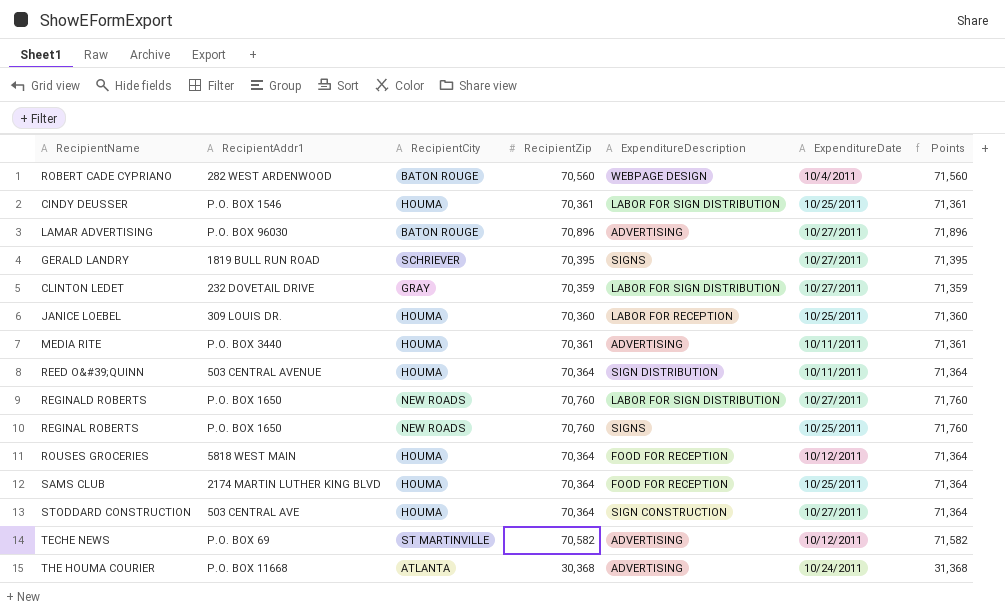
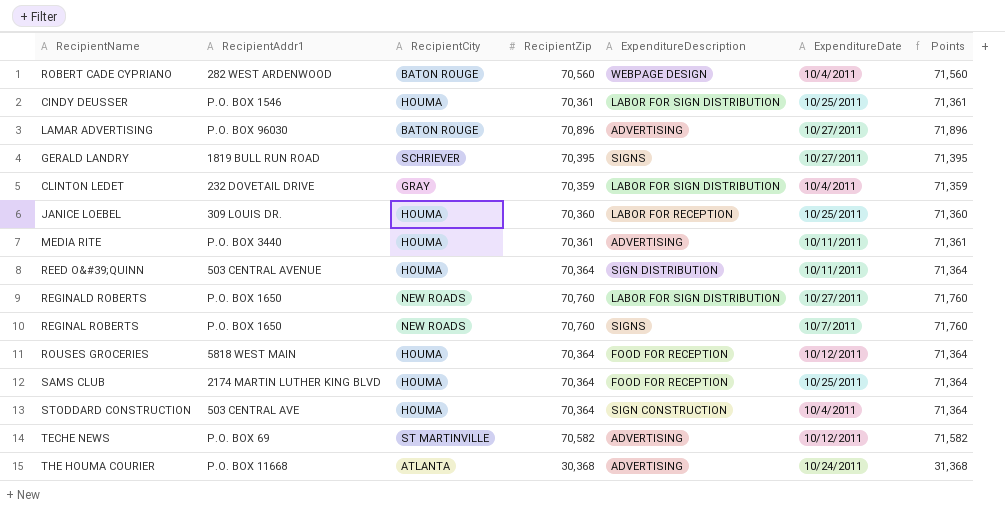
CLINTON LEDET | ExpenditureDate: 10/27/2011 -> 10/4/2011
REGINAL ROBERTS | ExpenditureDate: 10/25/2011 -> 10/7/2011
STODDARD CONSTRUCTION | ExpenditureDate: 10/27/2011 -> 10/4/2011

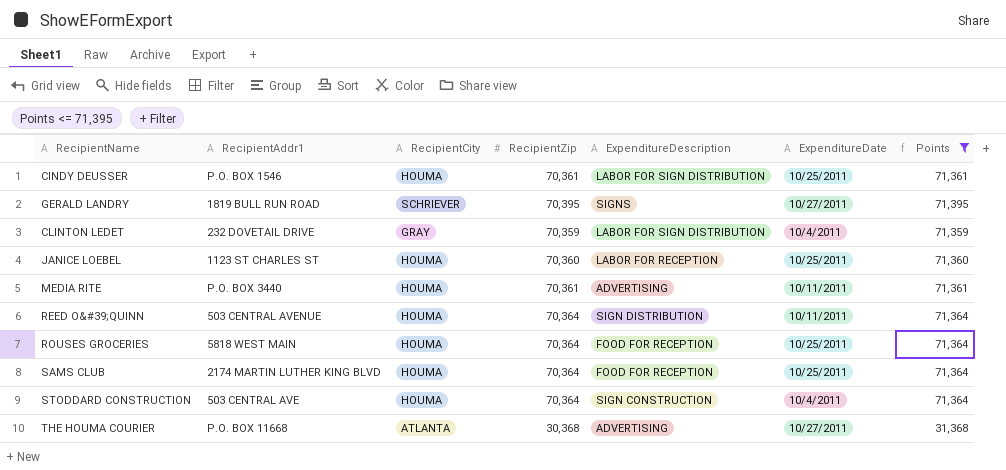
filter: none -> Points <= 71,395
JANICE LOEBEL | RecipientAddr1: 309 LOUIS DR. -> 1123 ST CHARLES ST
ROUSES GROCERIES | ExpenditureDate: 10/12/2011 -> 10/25/2011
THE HOUMA COURIER | ExpenditureDate: 10/24/2011 -> 10/27/2011

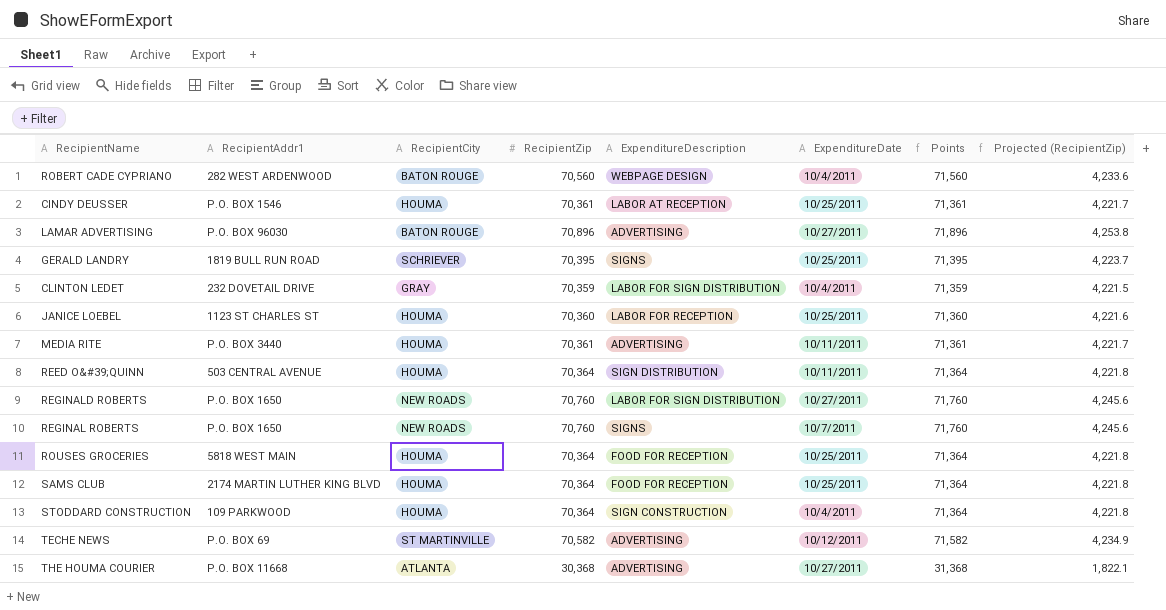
filter: Points <= 71,395 -> none
column Projected (RecipientZip) | formula: none -> [RecipientZip] * 0.06
CINDY DEUSSER | ExpenditureDescription: LABOR FOR SIGN DISTRIBUTION -> LABOR AT RECEPTION
GERALD LANDRY | ExpenditureDate: 10/27/2011 -> 10/25/2011
STODDARD CONSTRUCTION | RecipientAddr1: 503 CENTRAL AVE -> 109 PARKWOOD

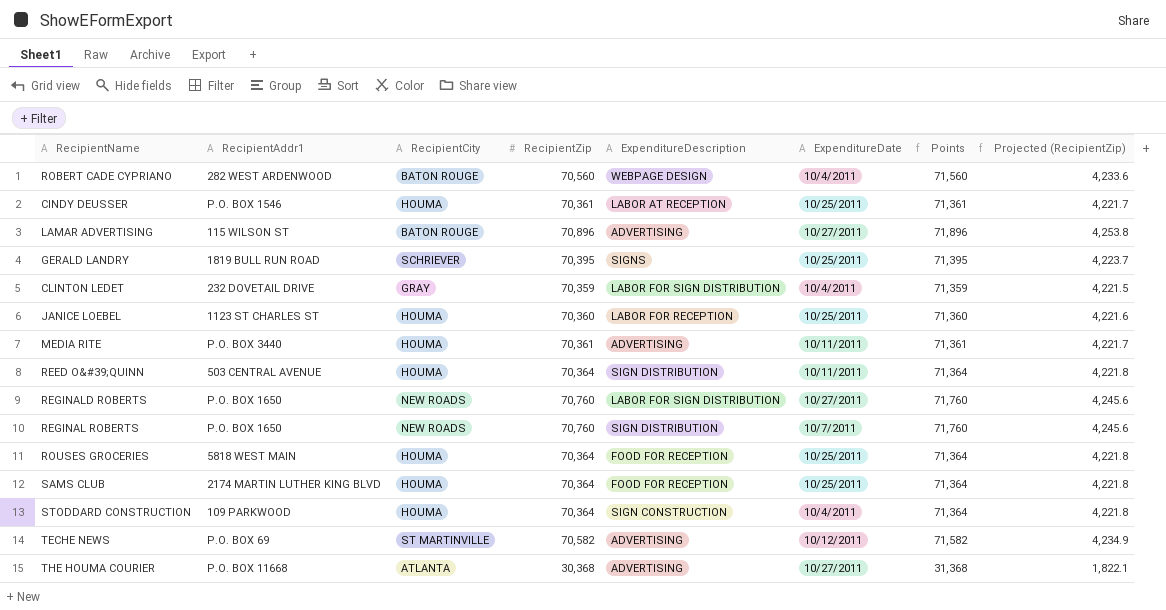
LAMAR ADVERTISING | RecipientAddr1: P.O. BOX 96030 -> 115 WILSON ST
REGINAL ROBERTS | ExpenditureDescription: SIGNS -> SIGN DISTRIBUTION

